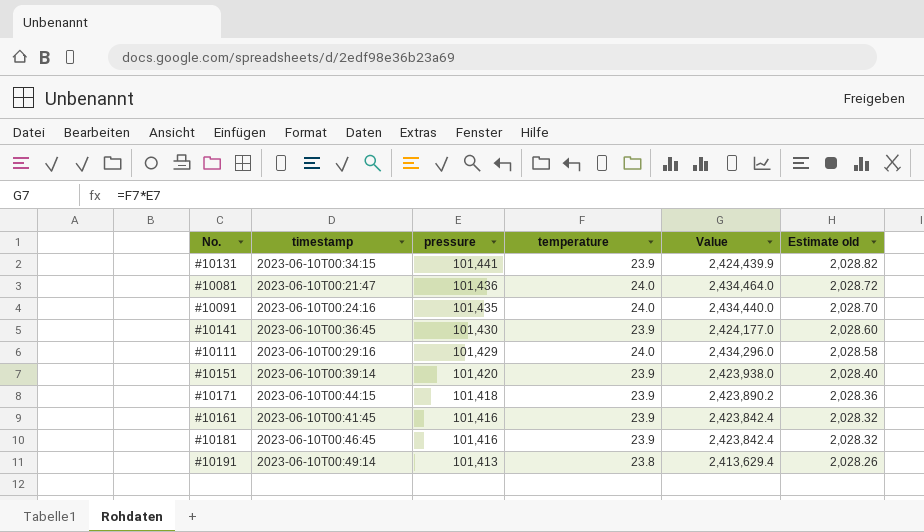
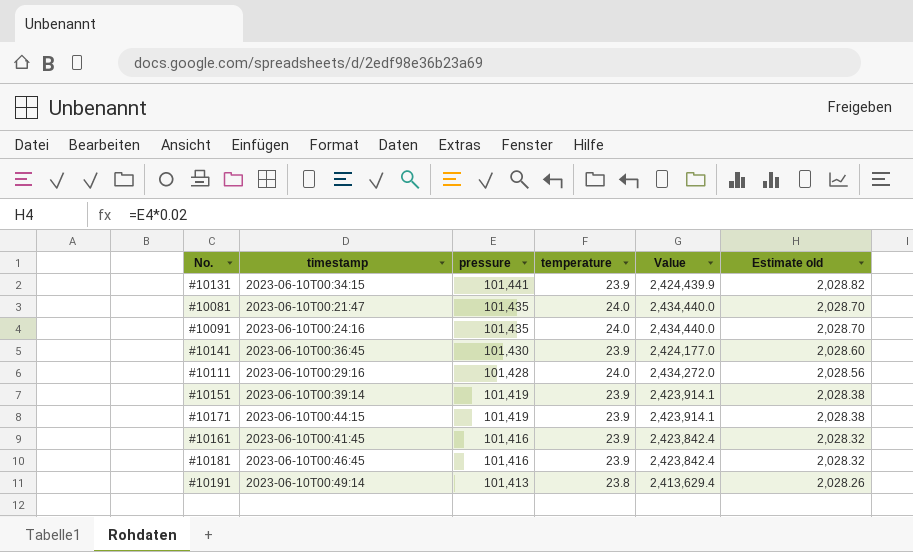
#10081 | pressure: 101,436 -> 101,435
#10081 | Value: 2,434,464.0 -> 2,434,440.0
#10081 | Estimate old: 2,028.72 -> 2,028.70
#10111 | pressure: 101,429 -> 101,428
#10111 | Value: 2,434,296.0 -> 2,434,272.0
#10111 | Estimate old: 2,028.58 -> 2,028.56
#10151 | pressure: 101,420 -> 101,419
#10151 | Value: 2,423,938.0 -> 2,423,914.1
#10151 | Estimate old: 2,028.40 -> 2,028.38
#10171 | pressure: 101,418 -> 101,419
#10171 | Value: 2,423,890.2 -> 2,423,914.1
#10171 | Estimate old: 2,028.36 -> 2,028.38

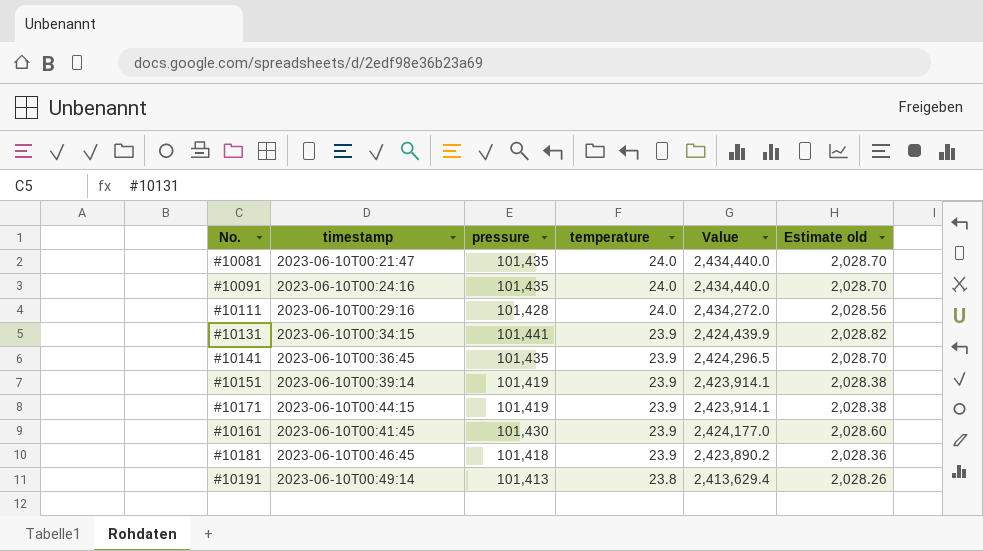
row order: pressure descending -> temperature descending
#10141 | pressure: 101,430 -> 101,435
#10141 | Value: 2,424,177.0 -> 2,424,296.5
#10141 | Estimate old: 2,028.60 -> 2,028.70
#10161 | pressure: 101,416 -> 101,430
#10161 | Value: 2,423,842.4 -> 2,424,177.0
#10161 | Estimate old: 2,028.32 -> 2,028.60
#10181 | pressure: 101,416 -> 101,418
#10181 | Value: 2,423,842.4 -> 2,423,890.2
#10181 | Estimate old: 2,028.32 -> 2,028.36

